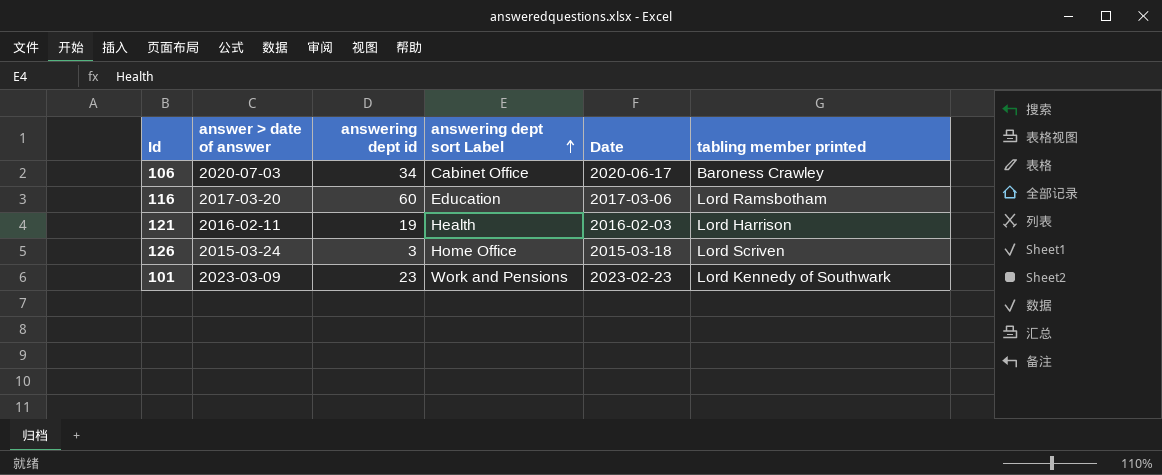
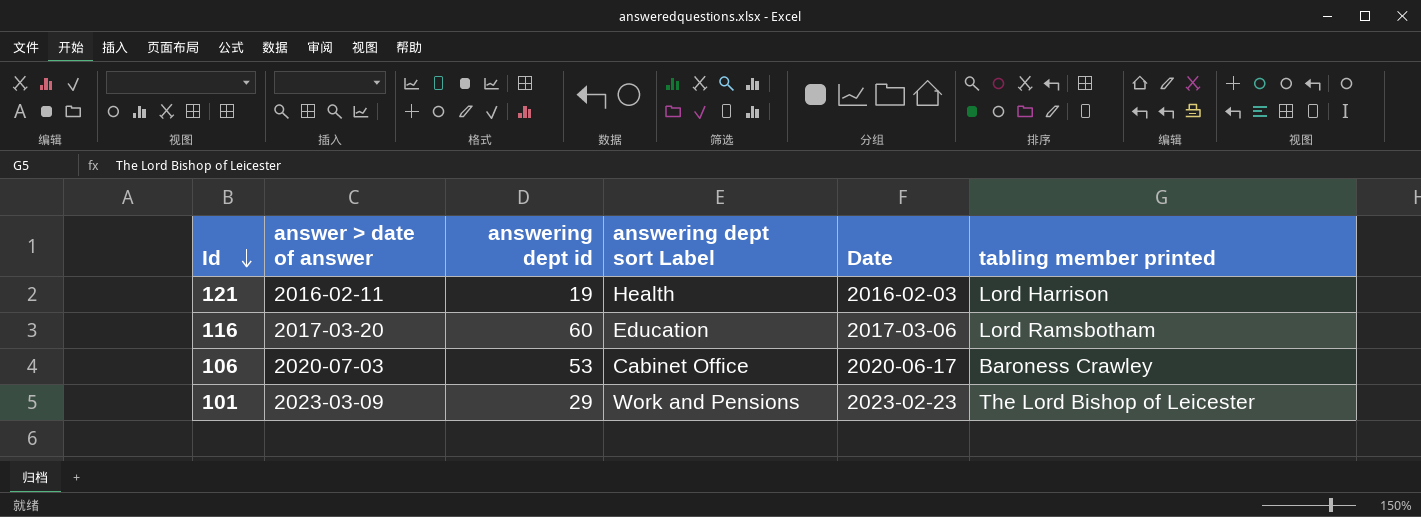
row order: answering dept sort Label ascending -> Id descending
row 126: 2015-03-24 | 3 | Home Office | 2015-03-18 | Lord Scriven -> none
106 | answering dept id: 34 -> 53
101 | answering dept id: 23 -> 29
101 | tabling member printed: Lord Kennedy of Southwark -> The Lord Bishop of Leicester

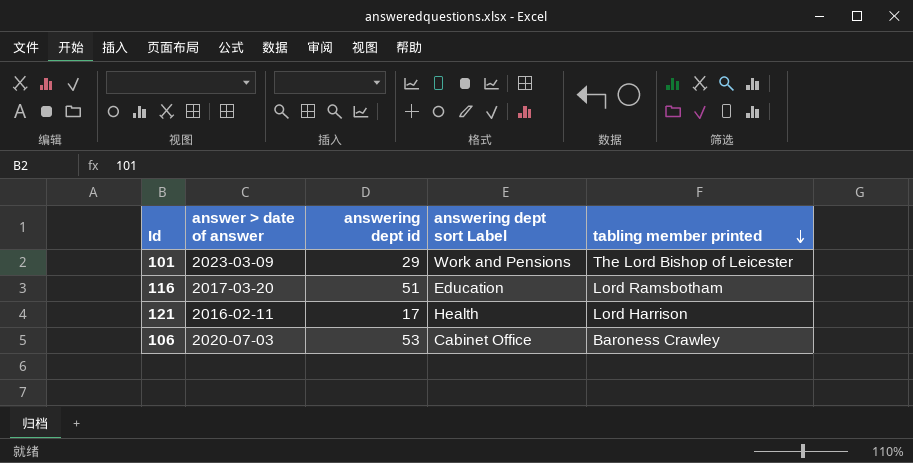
row order: Id descending -> tabling member printed descending
column Date | position: 5 -> none
116 | answering dept id: 60 -> 51
121 | answering dept id: 19 -> 17

